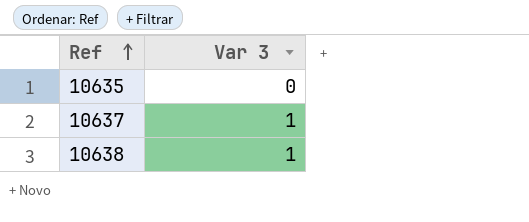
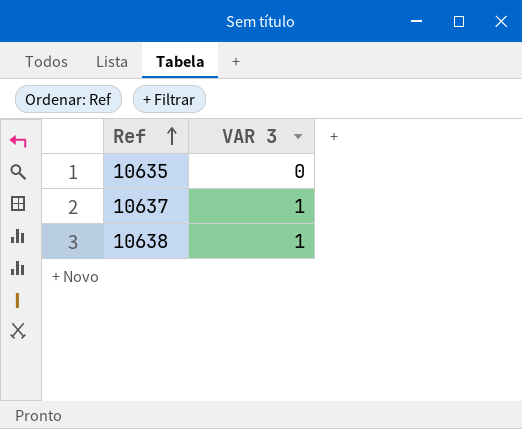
column name: Var 3 -> VAR 3

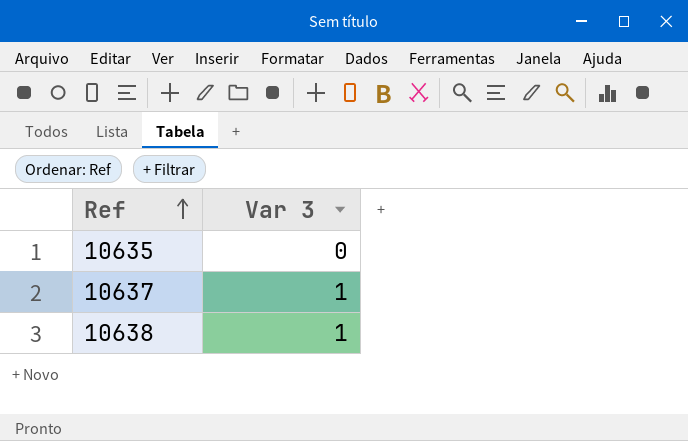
column name: VAR 3 -> Var 3

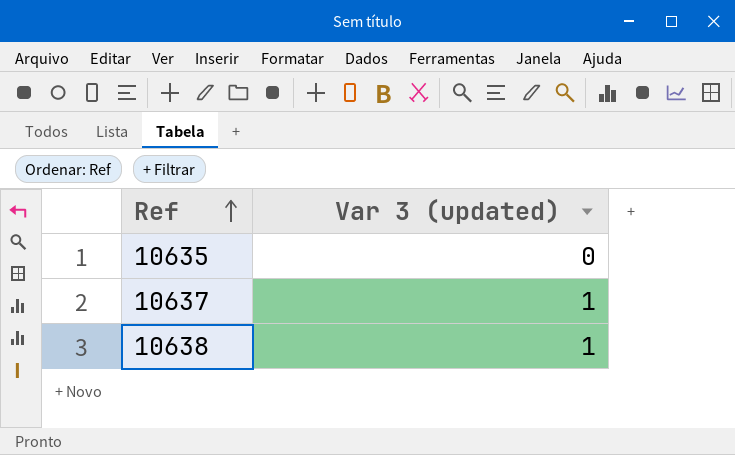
column name: Var 3 -> Var 3 (updated)

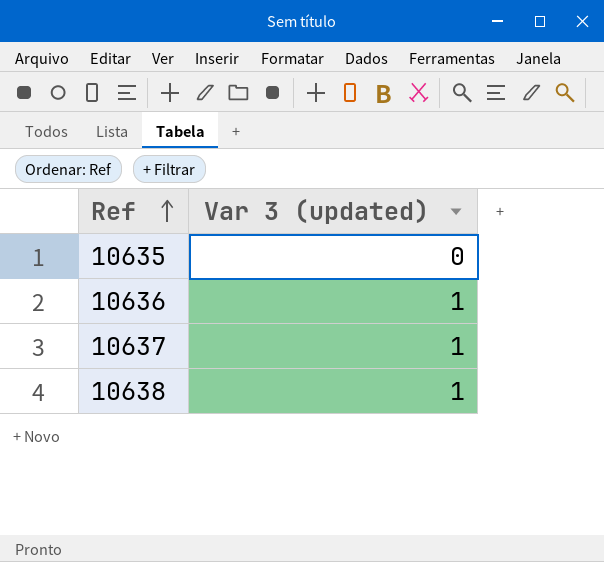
row 10636: none -> 1

